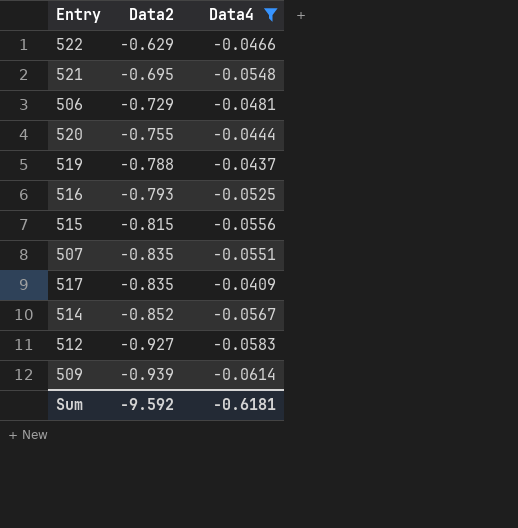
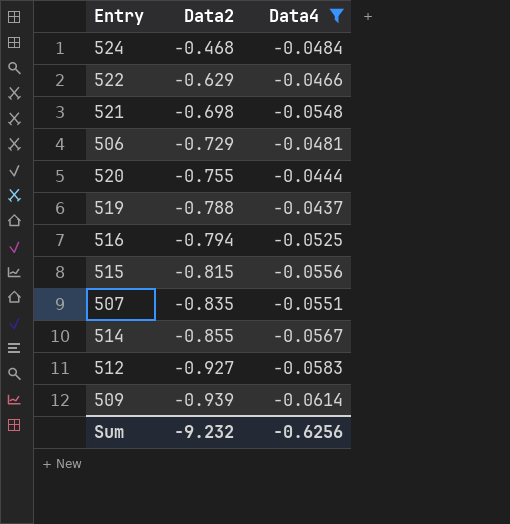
row 517: -0.835 | -0.0409 -> none
row 524: none -> -0.468 | -0.0484
521 | Data2: -0.695 -> -0.698
516 | Data2: -0.793 -> -0.794
514 | Data2: -0.852 -> -0.855
Sum | Data2: -9.592 -> -9.232
Sum | Data4: -0.6181 -> -0.6256

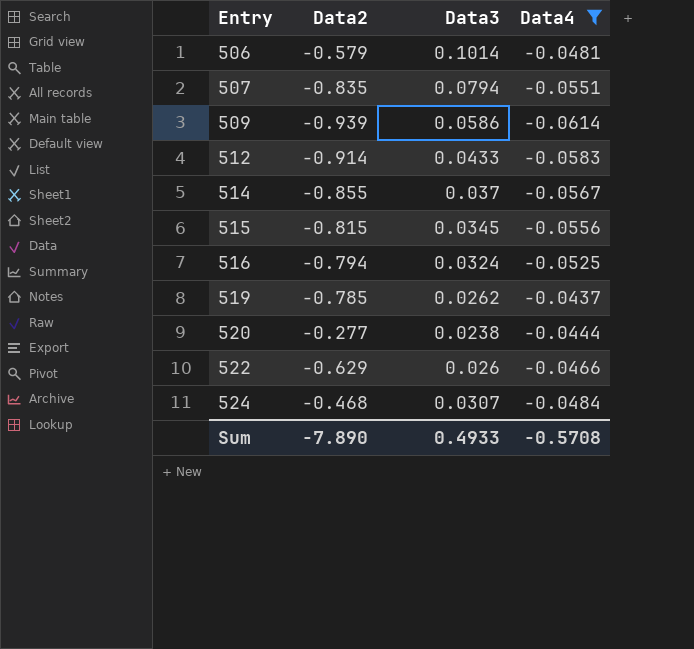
row order: Data2 descending -> Entry ascending
column Data3 | position: none -> 3
row 521: -0.698 | -0.0548 -> none
506 | Data2: -0.729 -> -0.579
512 | Data2: -0.927 -> -0.914
519 | Data2: -0.788 -> -0.785
520 | Data2: -0.755 -> -0.277
Sum | Data2: -9.232 -> -7.890
Sum | Data4: -0.6256 -> -0.5708

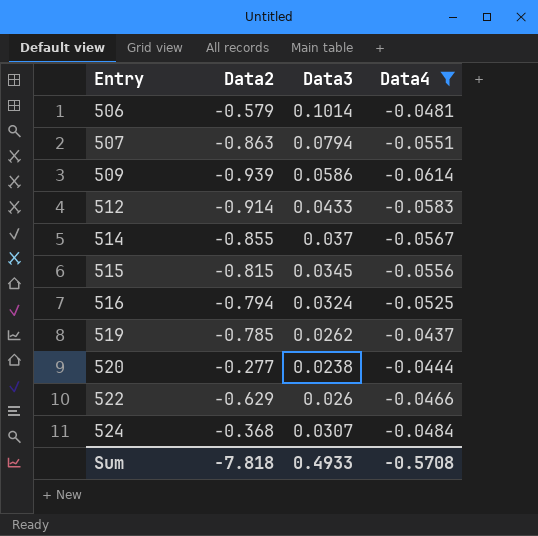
507 | Data2: -0.835 -> -0.863
524 | Data2: -0.468 -> -0.368
Sum | Data2: -7.890 -> -7.818

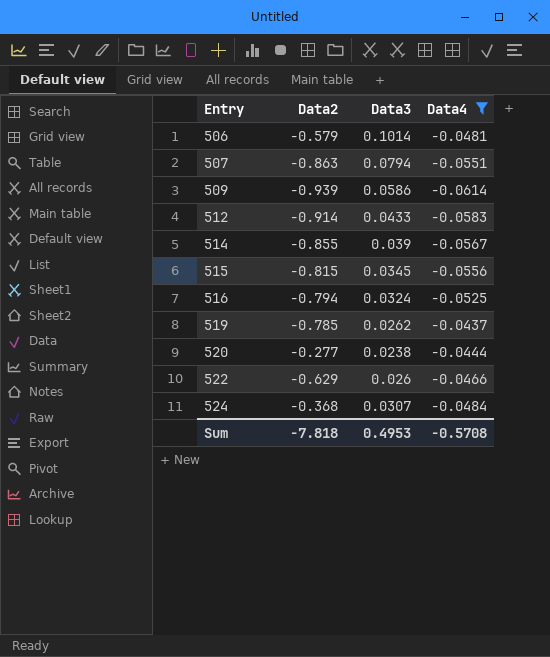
514 | Data3: 0.037 -> 0.039
Sum | Data3: 0.4933 -> 0.4953

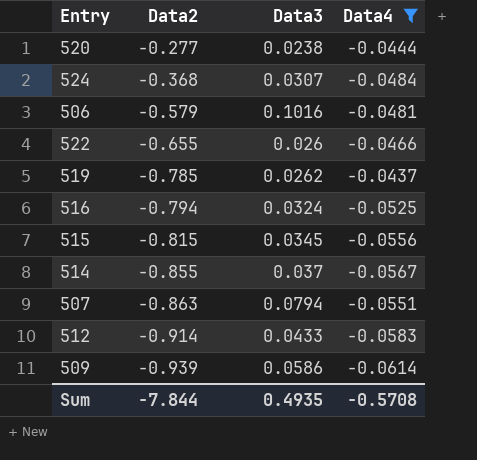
row order: Entry ascending -> Data2 descending
506 | Data3: 0.1014 -> 0.1016
522 | Data2: -0.629 -> -0.655
514 | Data3: 0.039 -> 0.037
Sum | Data2: -7.818 -> -7.844
Sum | Data3: 0.4953 -> 0.4935

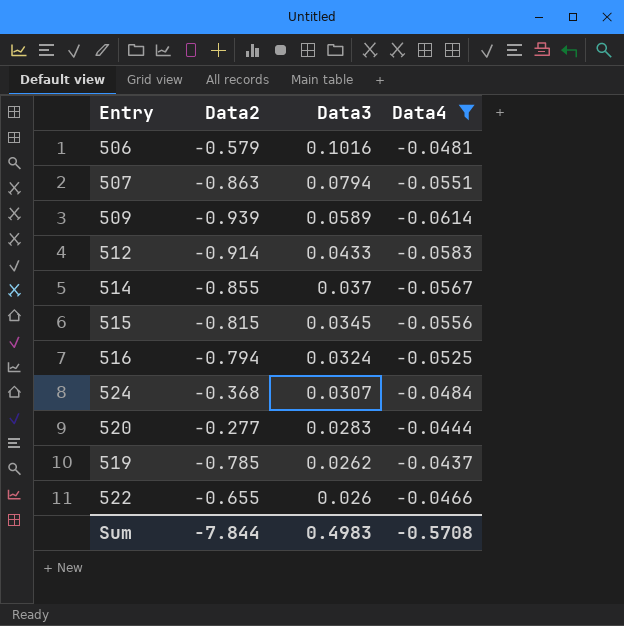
row order: Data2 descending -> Data3 descending
509 | Data3: 0.0586 -> 0.0589
520 | Data3: 0.0238 -> 0.0283
Sum | Data3: 0.4935 -> 0.4983

